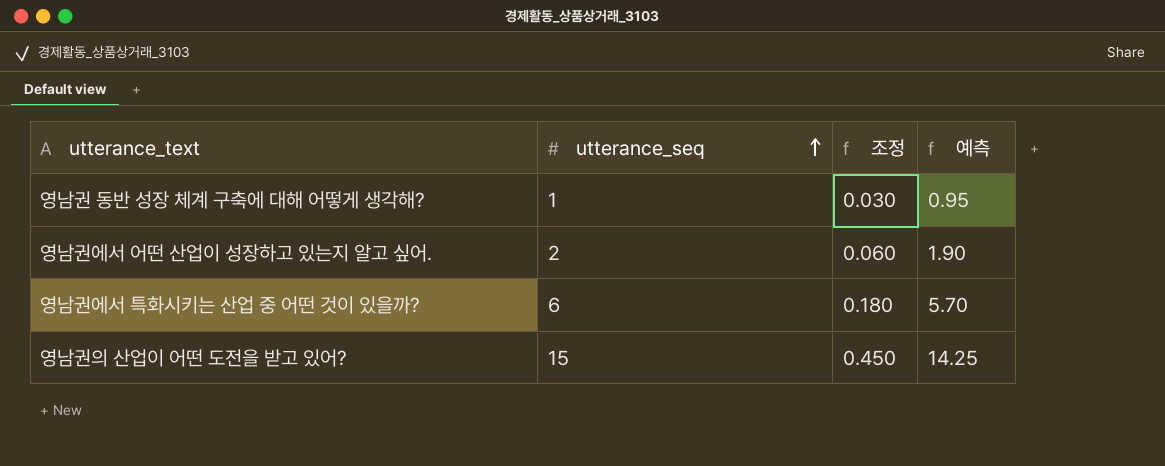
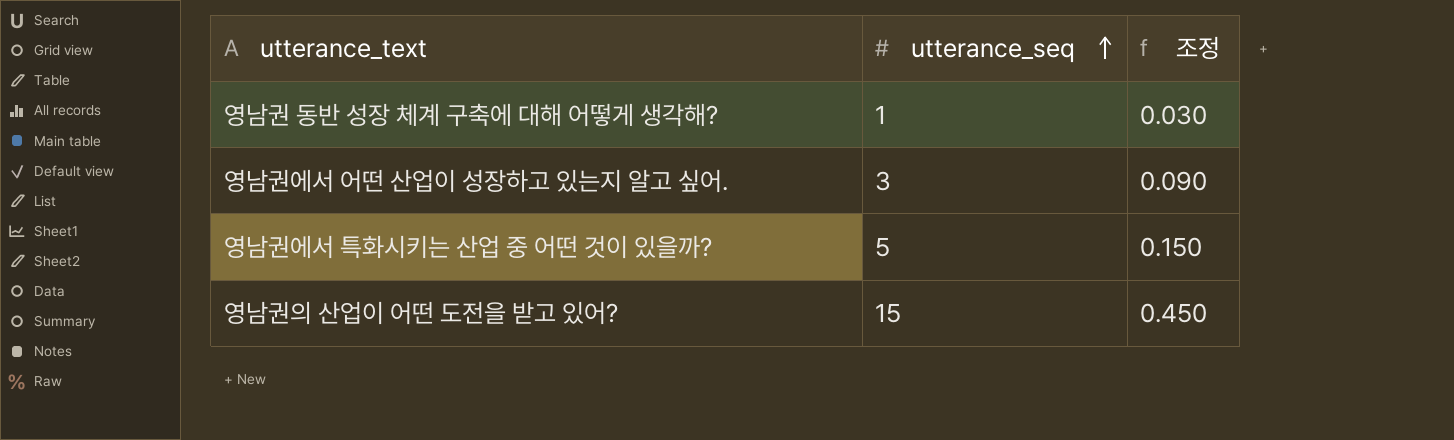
column 예측 | formula: [utterance_seq] * 0.95 -> none
영남권에서 어떤 산업이 성장하고 있는지 알고 싶어. | utterance_seq: 2 -> 3
영남권에서 어떤 산업이 성장하고 있는지 알고 싶어. | 조정: 0.060 -> 0.090
영남권에서 특화시키는 산업 중 어떤 것이 있을까? | utterance_seq: 6 -> 5
영남권에서 특화시키는 산업 중 어떤 것이 있을까? | 조정: 0.180 -> 0.150

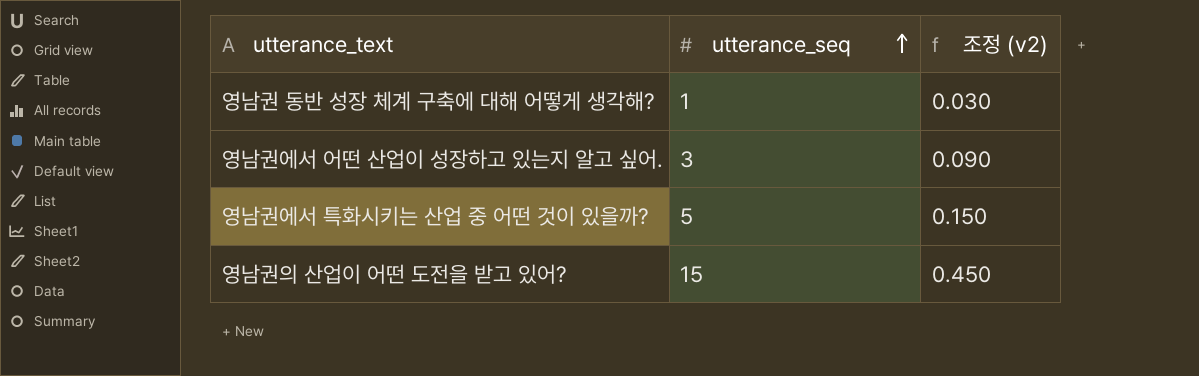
column name: 조정 -> 조정 (v2)

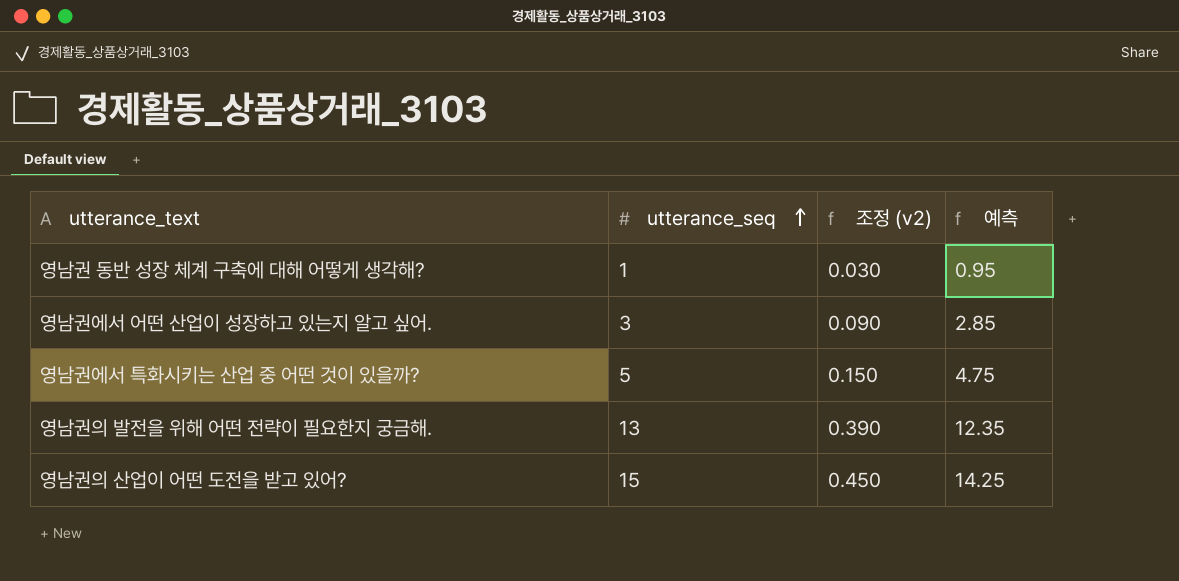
column 예측 | formula: none -> [utterance_seq] * 0.95
row 영남권의 발전을 위해 어떤 전략이 필요한지 궁금해.: none -> 13 | 0.390 | 12.35

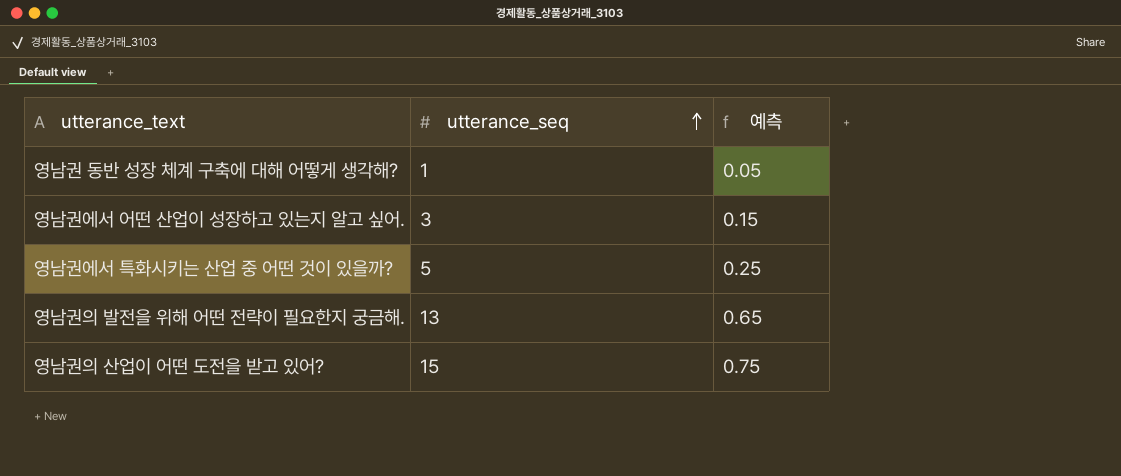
column 조정 (v2) | formula: [utterance_seq] * 0.03 -> none
column 예측 | formula: [utterance_seq] * 0.95 -> [utterance_seq] * 0.05

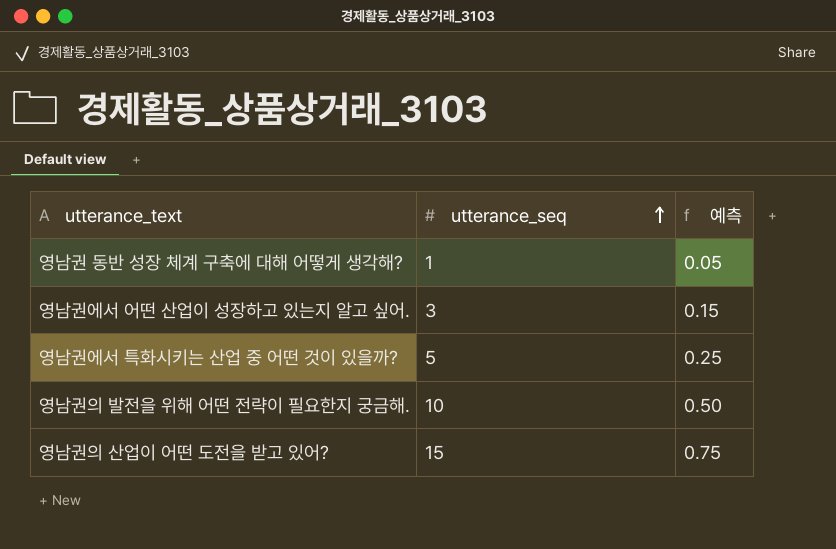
영남권의 발전을 위해 어떤 전략이 필요한지 궁금해. | utterance_seq: 13 -> 10
영남권의 발전을 위해 어떤 전략이 필요한지 궁금해. | 예측: 0.65 -> 0.50

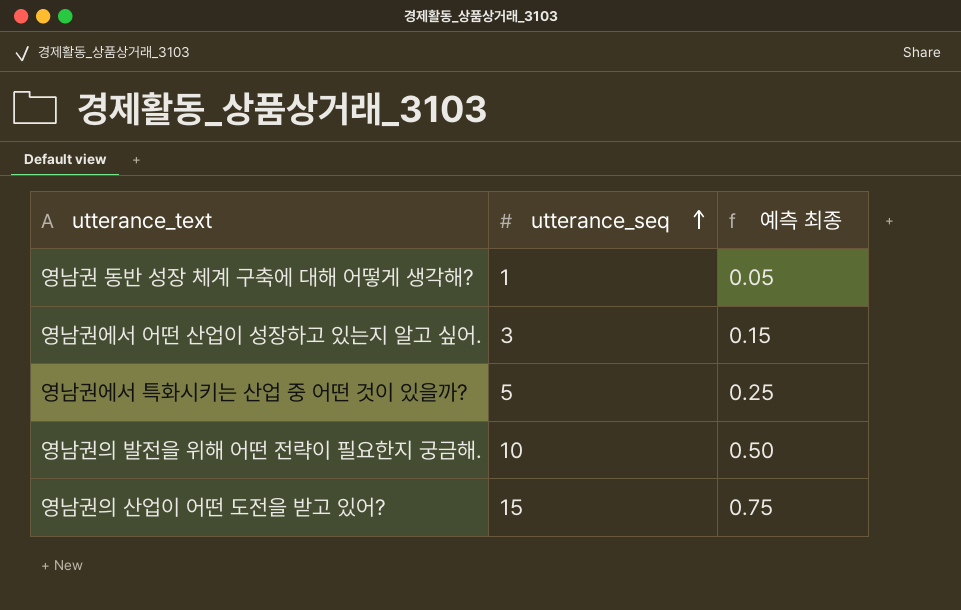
column name: 예측 -> 예측 최종

